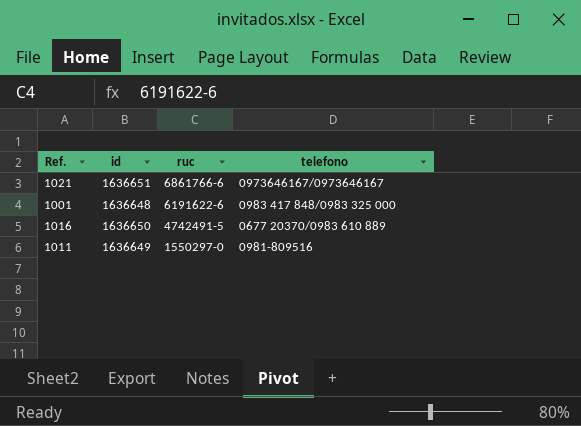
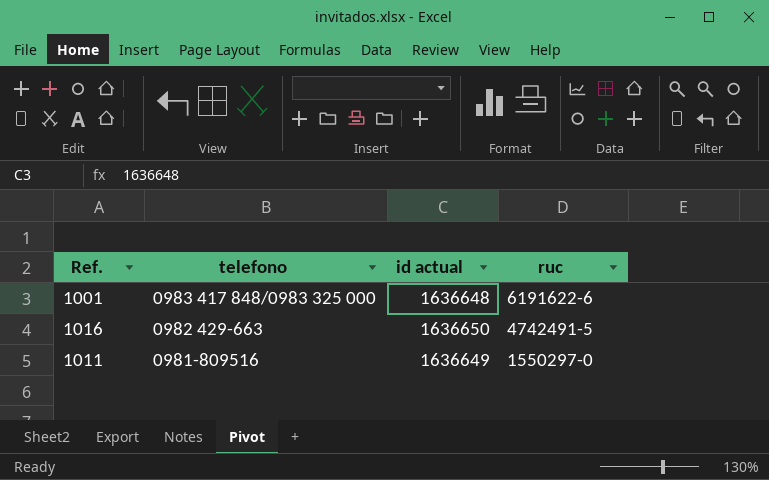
column telefono | position: 4 -> 2
column name: id -> id actual
row 1021: 1636651 | 6861766-6 | 0973646167/0973646167 -> none
1016 | telefono: 0677 20370/0983 610 889 -> 0982 429-663

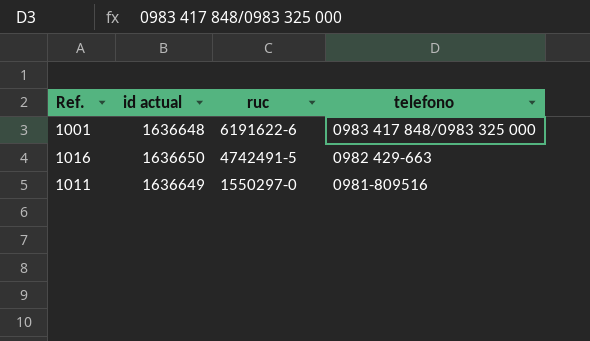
column telefono | position: 2 -> 4

